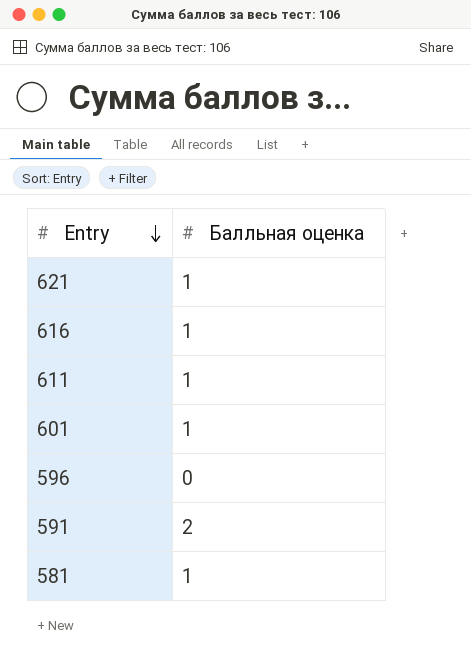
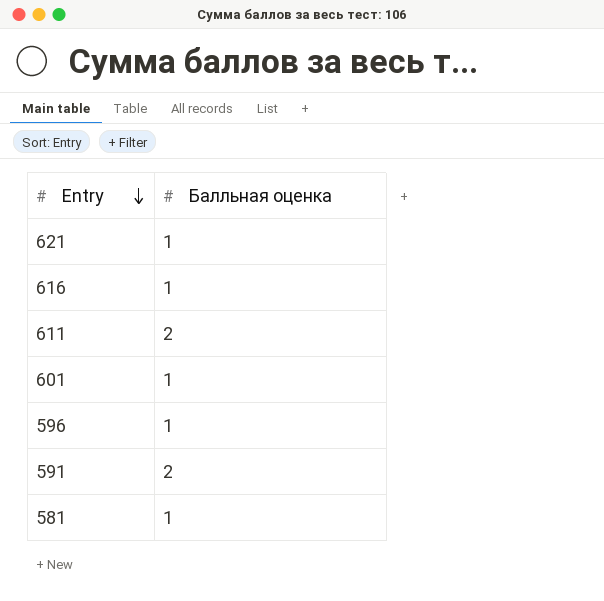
611 | Балльная оценка: 1 -> 2
596 | Балльная оценка: 0 -> 1

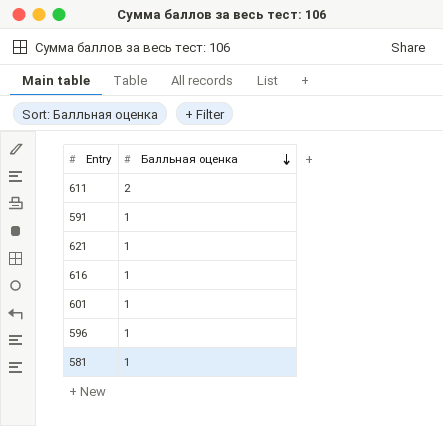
row order: Entry descending -> Балльная оценка descending
591 | Балльная оценка: 2 -> 1

